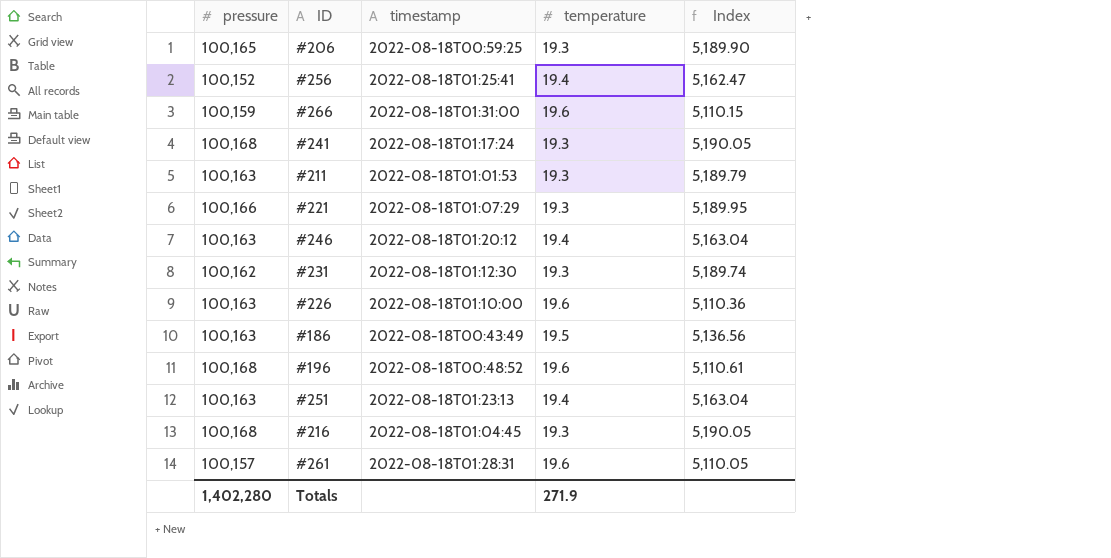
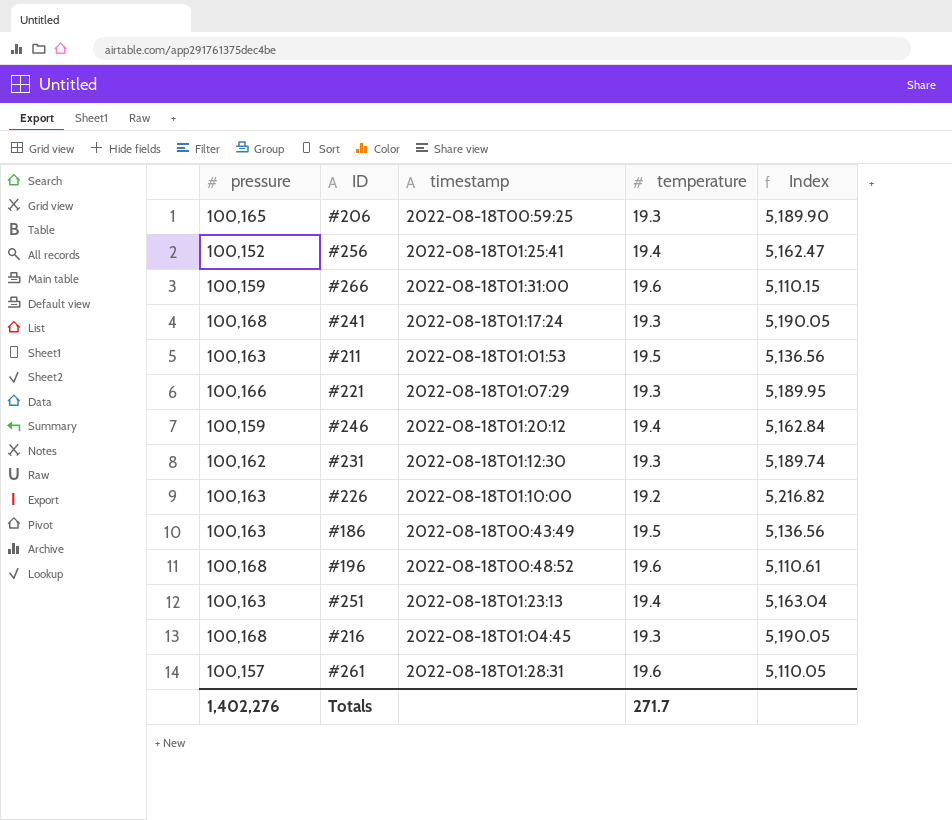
#211 | temperature: 19.3 -> 19.5
#211 | Index: 5,189.79 -> 5,136.56
#246 | pressure: 100,163 -> 100,159
#246 | Index: 5,163.04 -> 5,162.84
#226 | temperature: 19.6 -> 19.2
#226 | Index: 5,110.36 -> 5,216.82
Totals | pressure: 1,402,280 -> 1,402,276
Totals | temperature: 271.9 -> 271.7

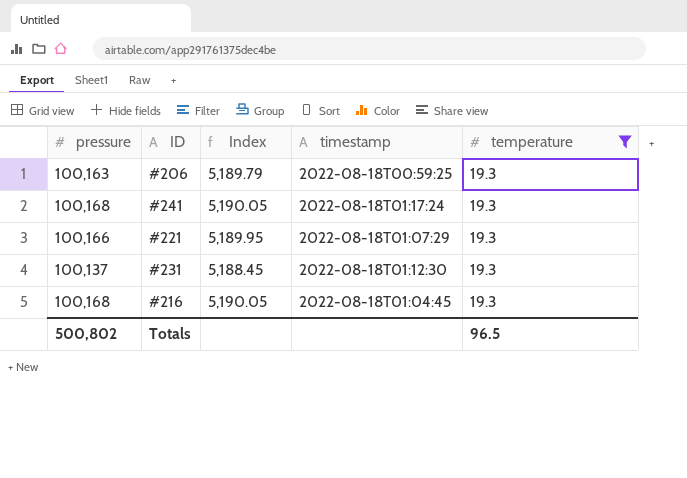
filter: none -> temperature = 19.3
column Index | position: 5 -> 3
#206 | pressure: 100,165 -> 100,163
#206 | Index: 5,189.90 -> 5,189.79
#231 | pressure: 100,162 -> 100,137
#231 | Index: 5,189.74 -> 5,188.45
Totals | pressure: 1,402,276 -> 500,802
Totals | temperature: 271.7 -> 96.5

